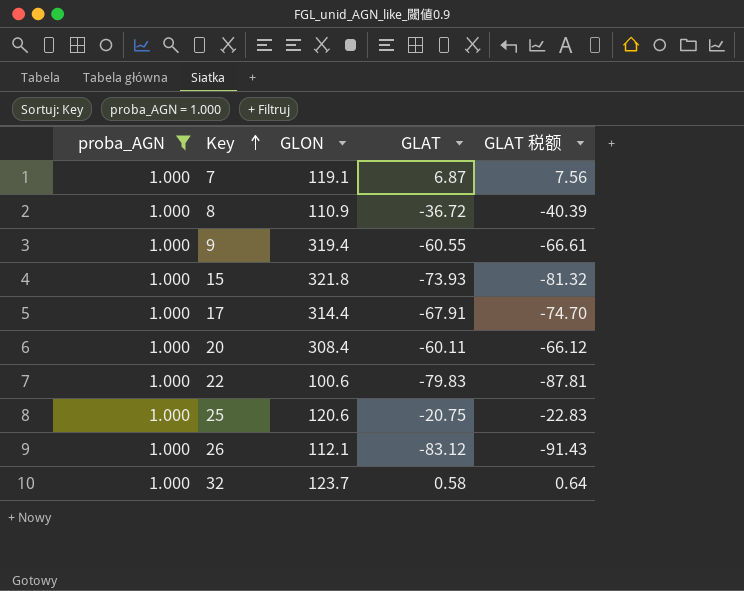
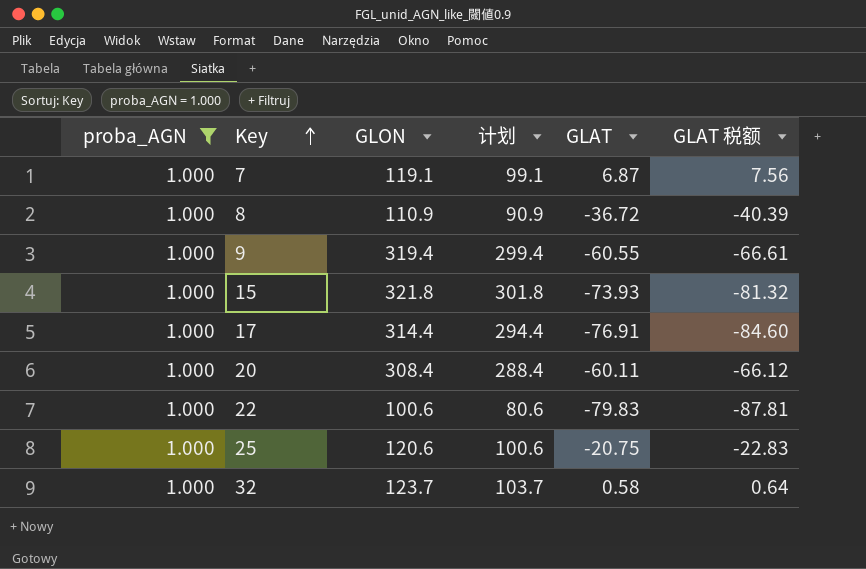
column 计划 | formula: none -> [GLON] - 20
row 26: 1.000 | 112.1 | -83.12 | -91.43 -> none
17 | GLAT: -67.91 -> -76.91
17 | GLAT 税额: -74.70 -> -84.60

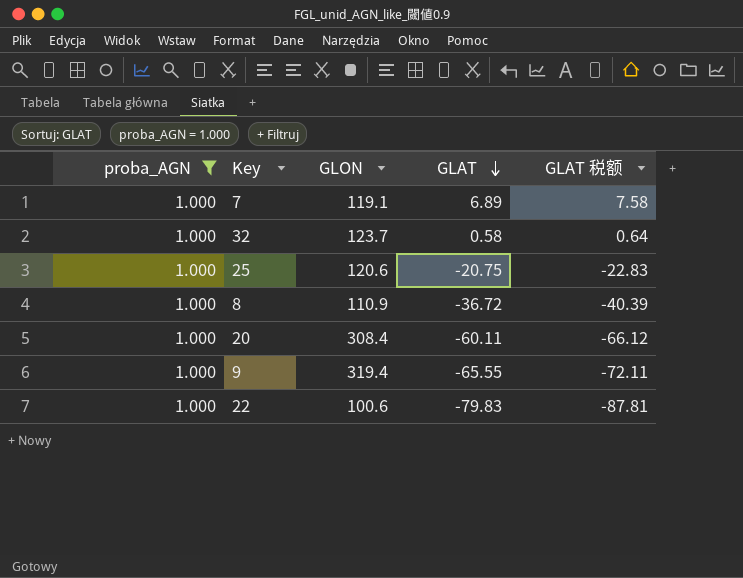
row order: Key ascending -> GLAT descending
column 计划 | formula: [GLON] - 20 -> none
row 15: 1.000 | 321.8 | 301.8 | -73.93 | -81.32 -> none
row 17: 1.000 | 314.4 | 294.4 | -76.91 | -84.60 -> none
7 | GLAT: 6.87 -> 6.89
7 | GLAT 税额: 7.56 -> 7.58
9 | GLAT: -60.55 -> -65.55
9 | GLAT 税额: -66.61 -> -72.11

